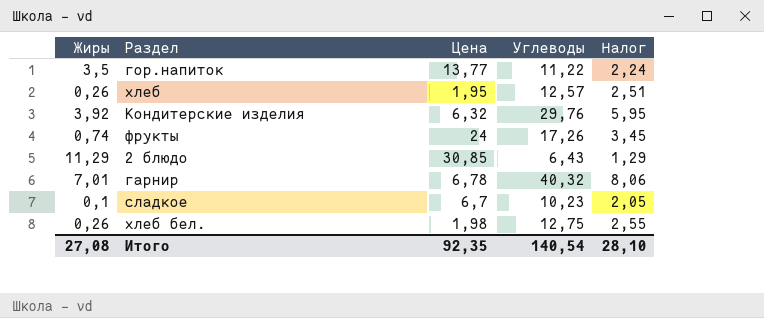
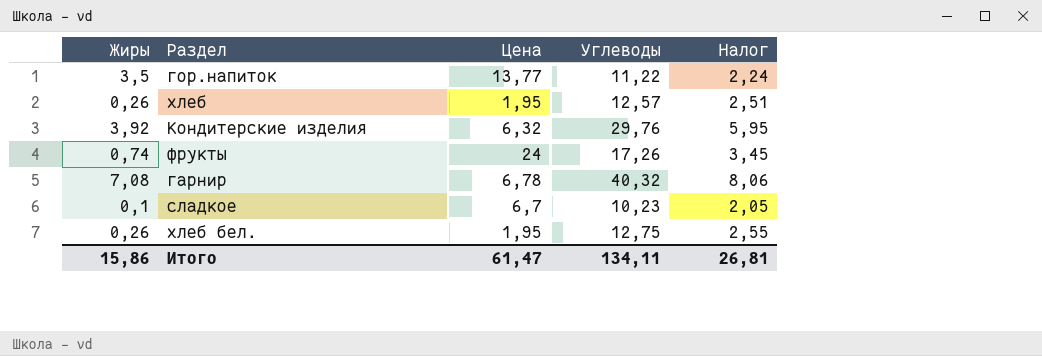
row 2 блюдо: 11,29 | 30,85 | 6,43 | 1,29 -> none
гарнир | Жиры: 7,01 -> 7,08
хлеб бел. | Цена: 1,98 -> 1,95
Итого | Жиры: 27,08 -> 15,86
Итого | Цена: 92,35 -> 61,47
Итого | Углеводы: 140,54 -> 134,11
Итого | Налог: 28,10 -> 26,81

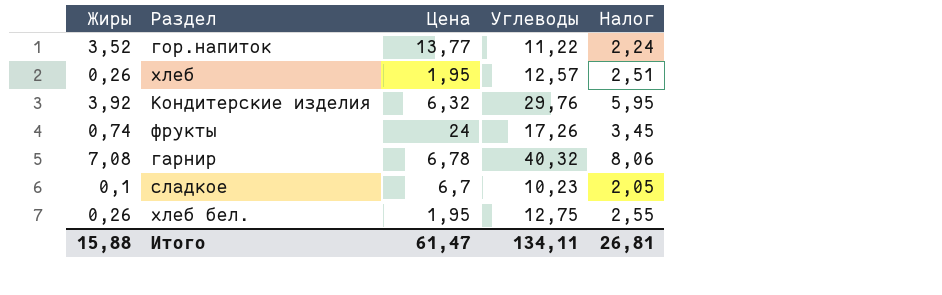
гор.напиток | Жиры: 3,5 -> 3,52
Итого | Жиры: 15,86 -> 15,88

